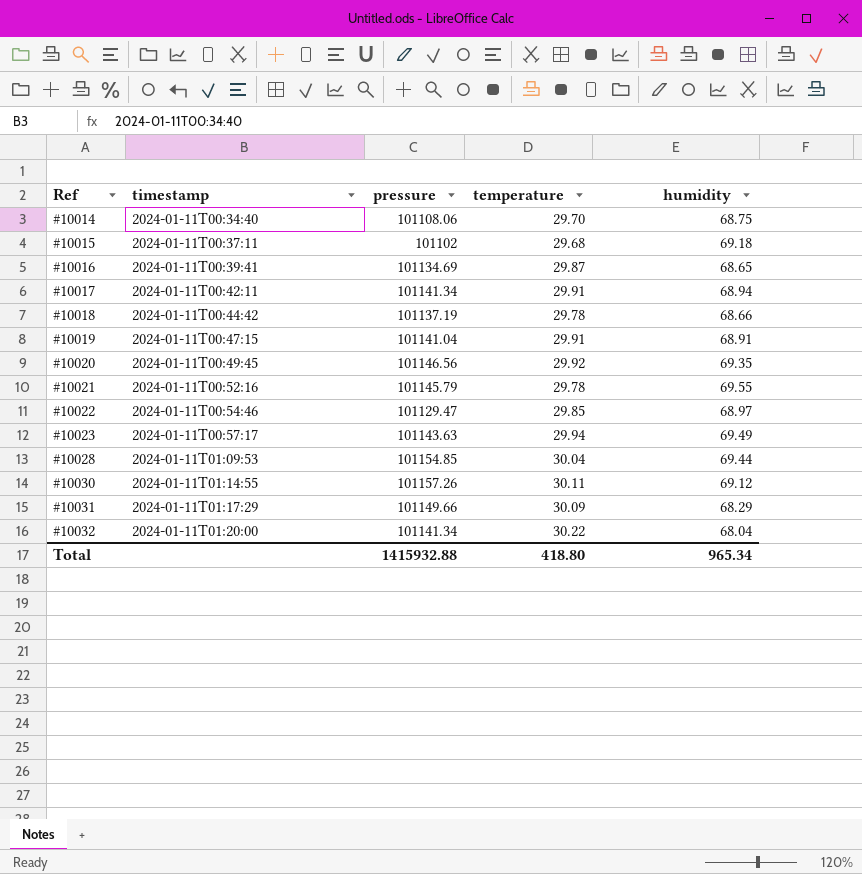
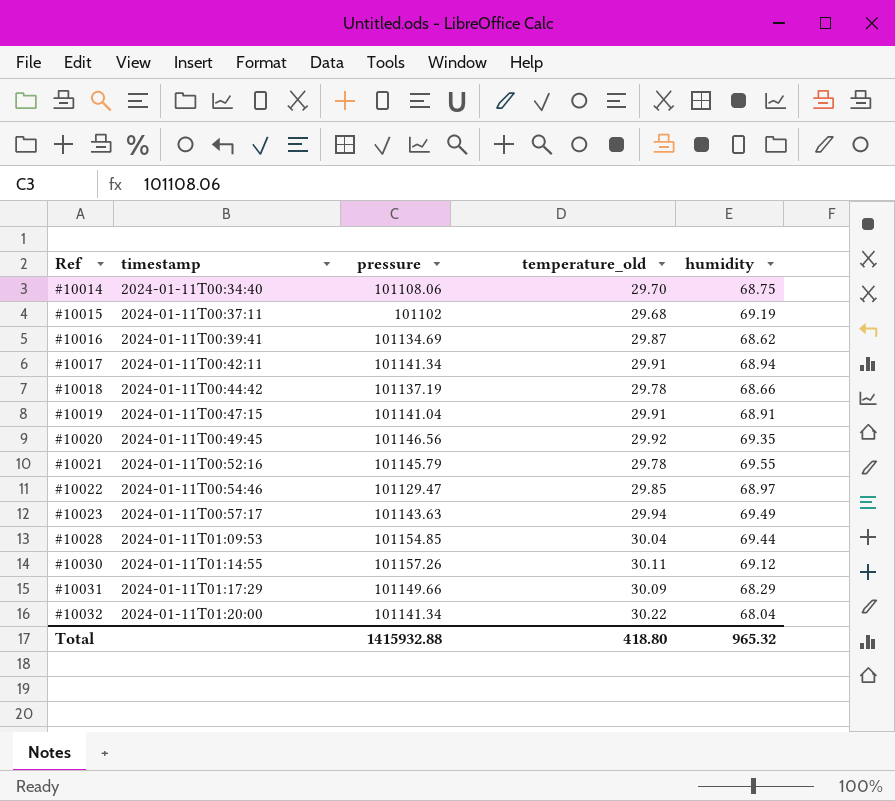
column name: temperature -> temperature_old
#10015 | humidity: 69.18 -> 69.19
#10016 | humidity: 68.65 -> 68.62
Total | humidity: 965.34 -> 965.32

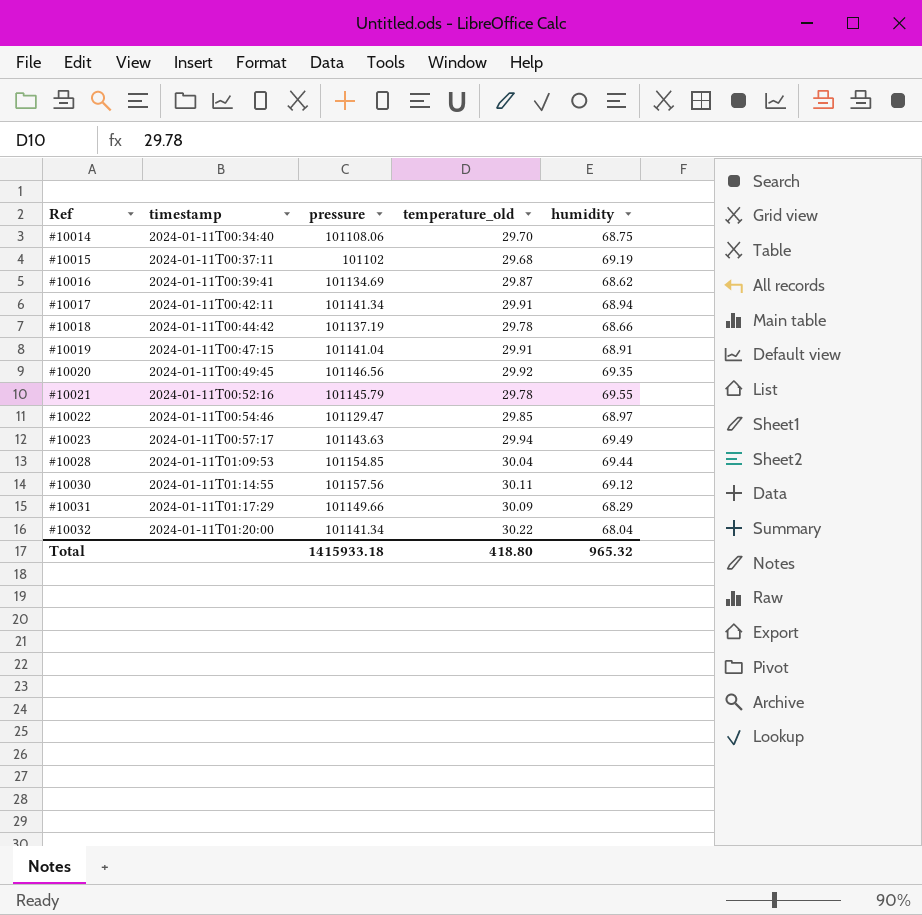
#10030 | pressure: 101157.26 -> 101157.56
Total | pressure: 1415932.88 -> 1415933.18

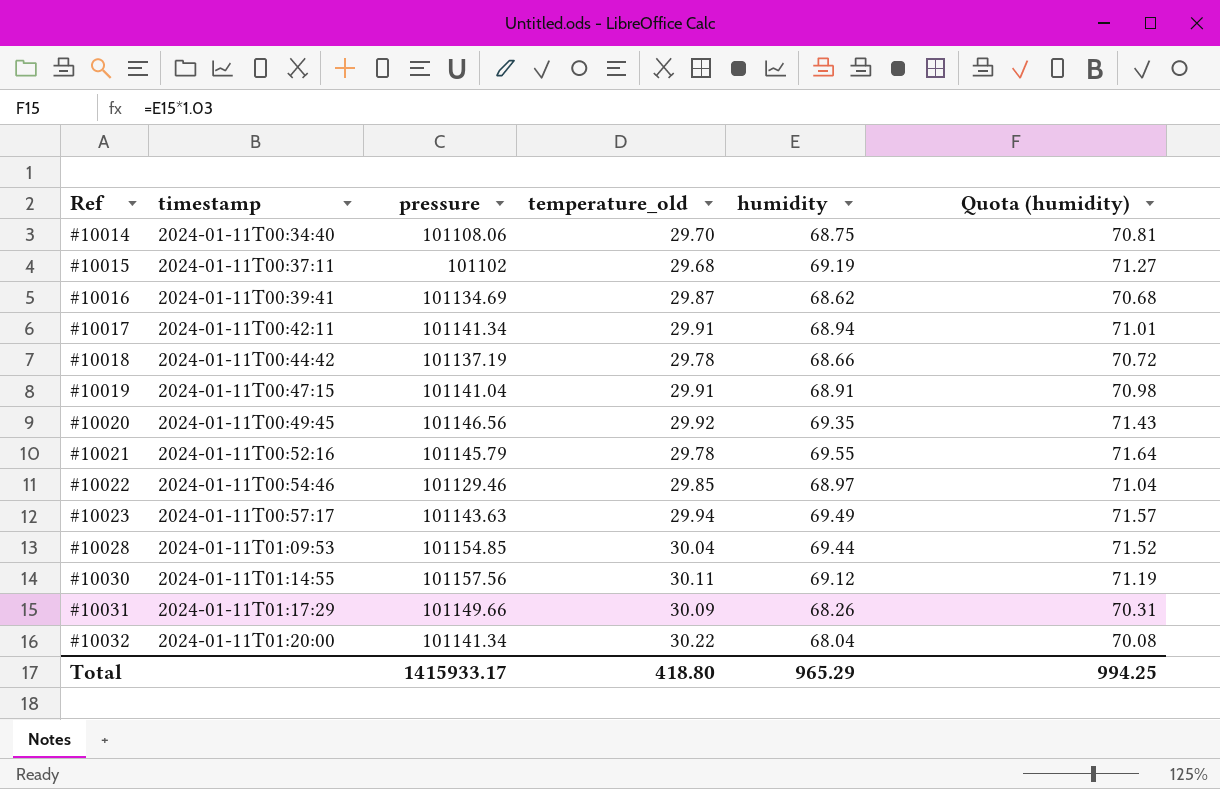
column Quota (humidity) | formula: none -> [humidity] * 1.03
#10022 | pressure: 101129.47 -> 101129.46
#10031 | humidity: 68.29 -> 68.26
Total | pressure: 1415933.18 -> 1415933.17
Total | humidity: 965.32 -> 965.29

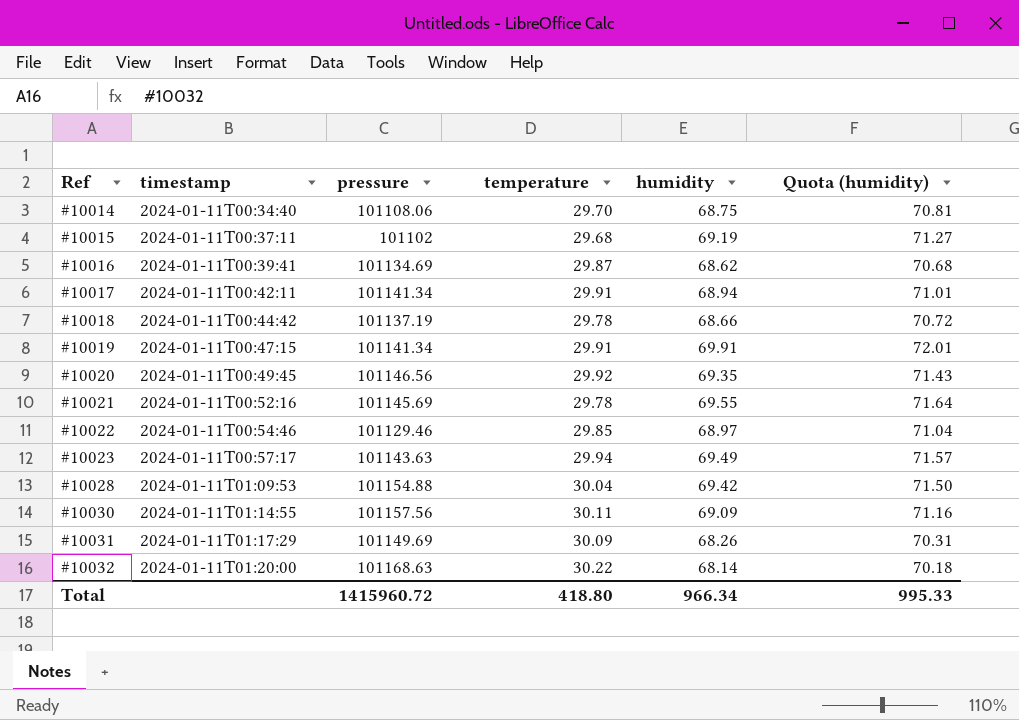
column name: temperature_old -> temperature
#10019 | pressure: 101141.04 -> 101141.34
#10019 | humidity: 68.91 -> 69.91
#10019 | Quota (humidity): 70.98 -> 72.01
#10021 | pressure: 101145.79 -> 101145.69
#10028 | pressure: 101154.85 -> 101154.88
#10028 | humidity: 69.44 -> 69.42
#10028 | Quota (humidity): 71.52 -> 71.50
#10030 | humidity: 69.12 -> 69.09
#10030 | Quota (humidity): 71.19 -> 71.16
#10031 | pressure: 101149.66 -> 101149.69
#10032 | pressure: 101141.34 -> 101168.63
#10032 | humidity: 68.04 -> 68.14
#10032 | Quota (humidity): 70.08 -> 70.18
Total | pressure: 1415933.17 -> 1415960.72
Total | humidity: 965.29 -> 966.34
Total | Quota (humidity): 994.25 -> 995.33

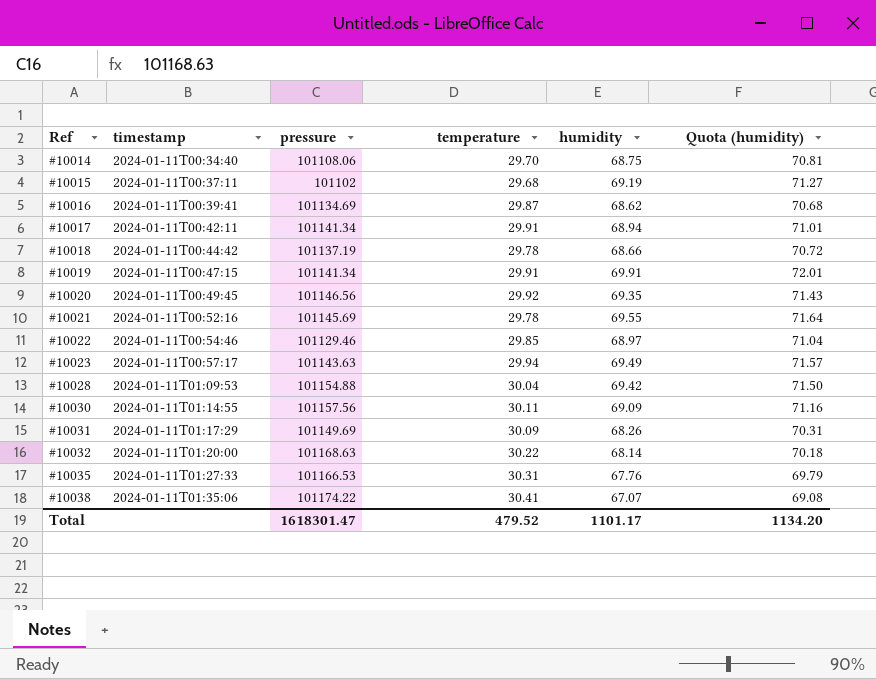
row #10035: none -> 2024-01-11T01:27:33 | 101166.53 | 30.31 | 67.76 | 69.79
row #10038: none -> 2024-01-11T01:35:06 | 101174.22 | 30.41 | 67.07 | 69.08
Total | pressure: 1415960.72 -> 1618301.47
Total | temperature: 418.80 -> 479.52
Total | humidity: 966.34 -> 1101.17
Total | Quota (humidity): 995.33 -> 1134.20

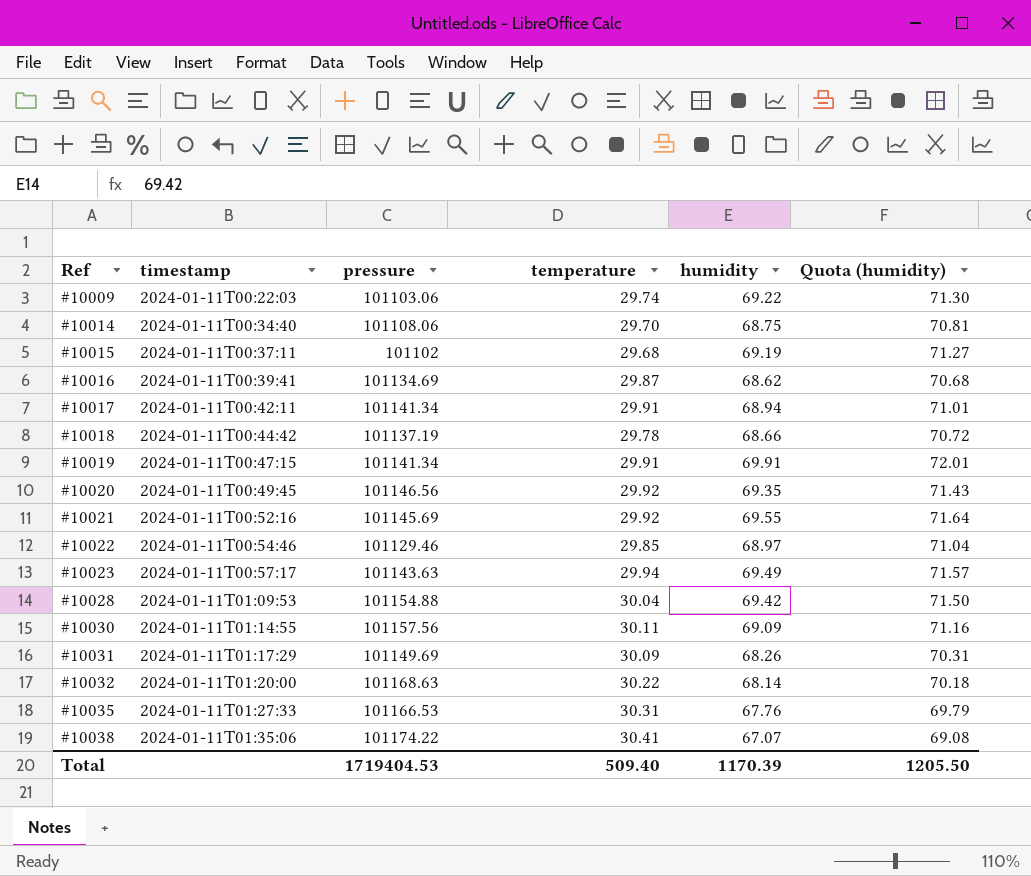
row #10009: none -> 2024-01-11T00:22:03 | 101103.06 | 29.74 | 69.22 | 71.30
#10021 | temperature: 29.78 -> 29.92
Total | pressure: 1618301.47 -> 1719404.53
Total | temperature: 479.52 -> 509.40
Total | humidity: 1101.17 -> 1170.39
Total | Quota (humidity): 1134.20 -> 1205.50

